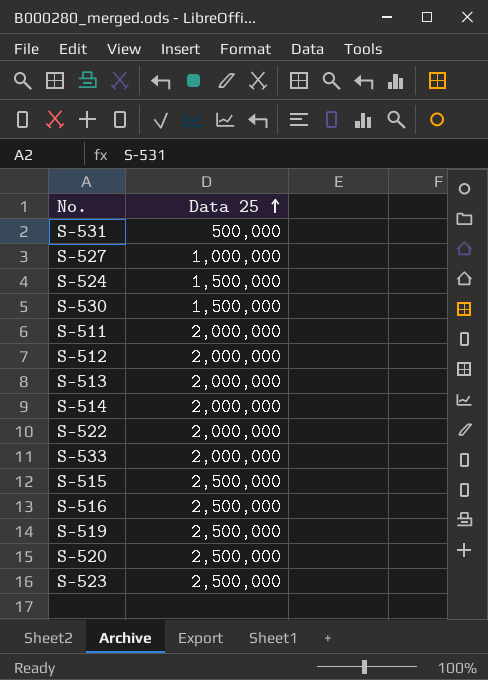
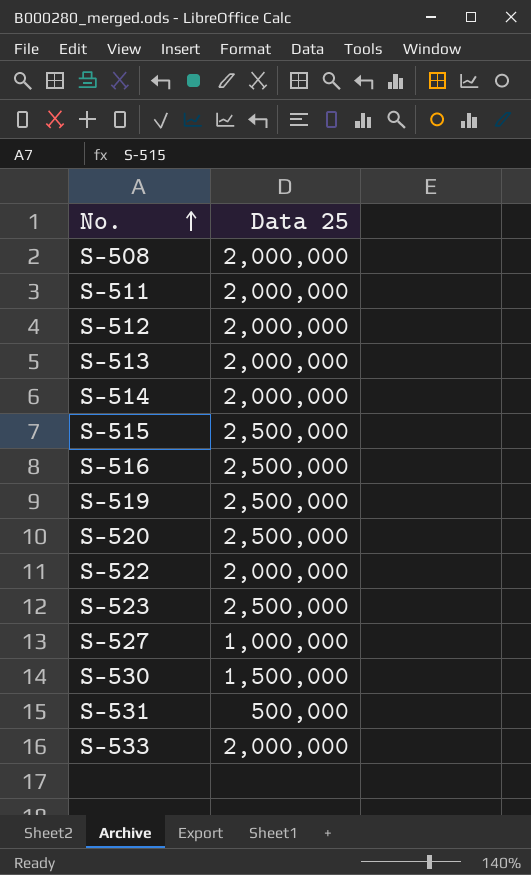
row order: Data 25 ascending -> No. ascending
row S-524: 1,500,000 -> none
row S-508: none -> 2,000,000

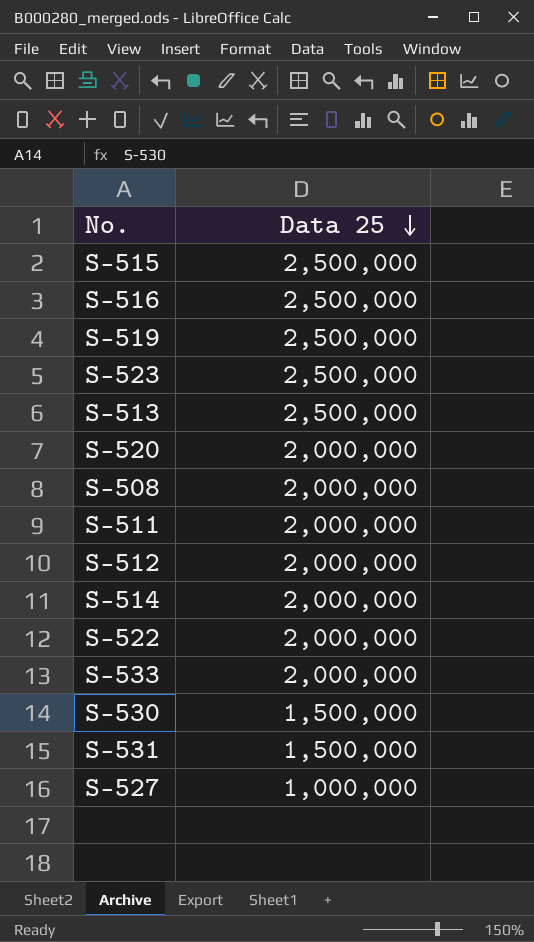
row order: No. ascending -> Data 25 descending
S-513 | Data 25: 2,000,000 -> 2,500,000
S-520 | Data 25: 2,500,000 -> 2,000,000
S-531 | Data 25: 500,000 -> 1,500,000

